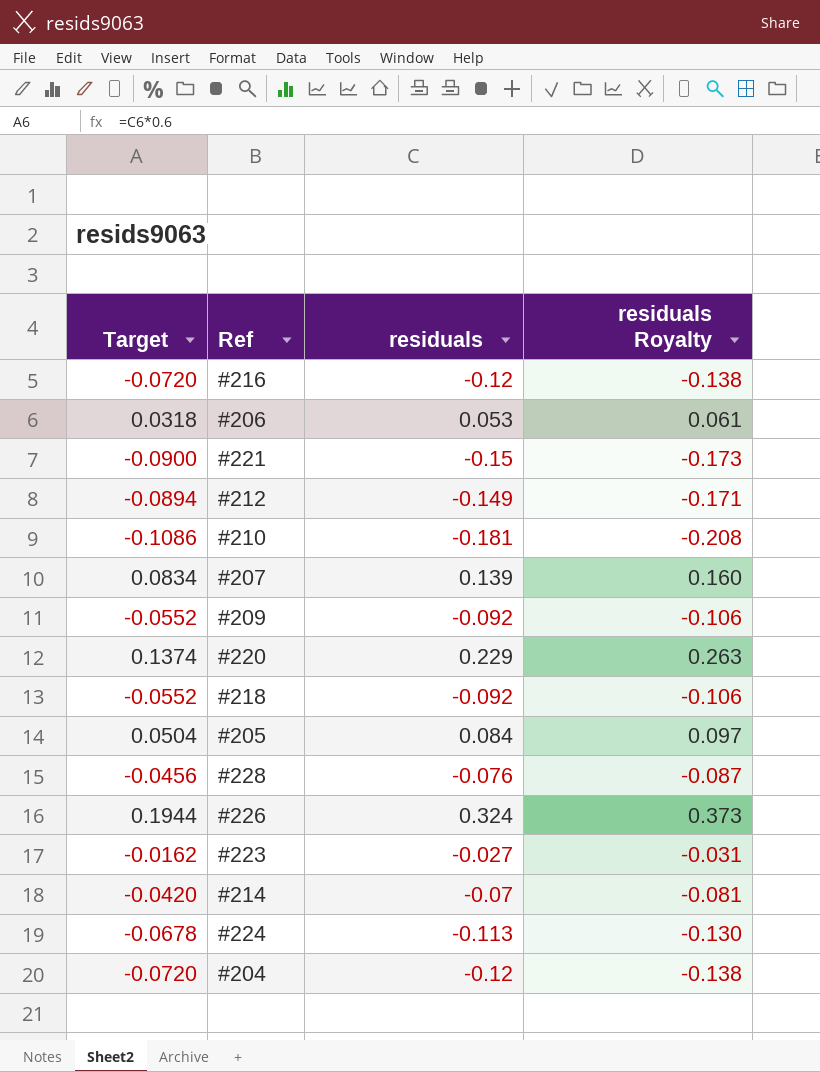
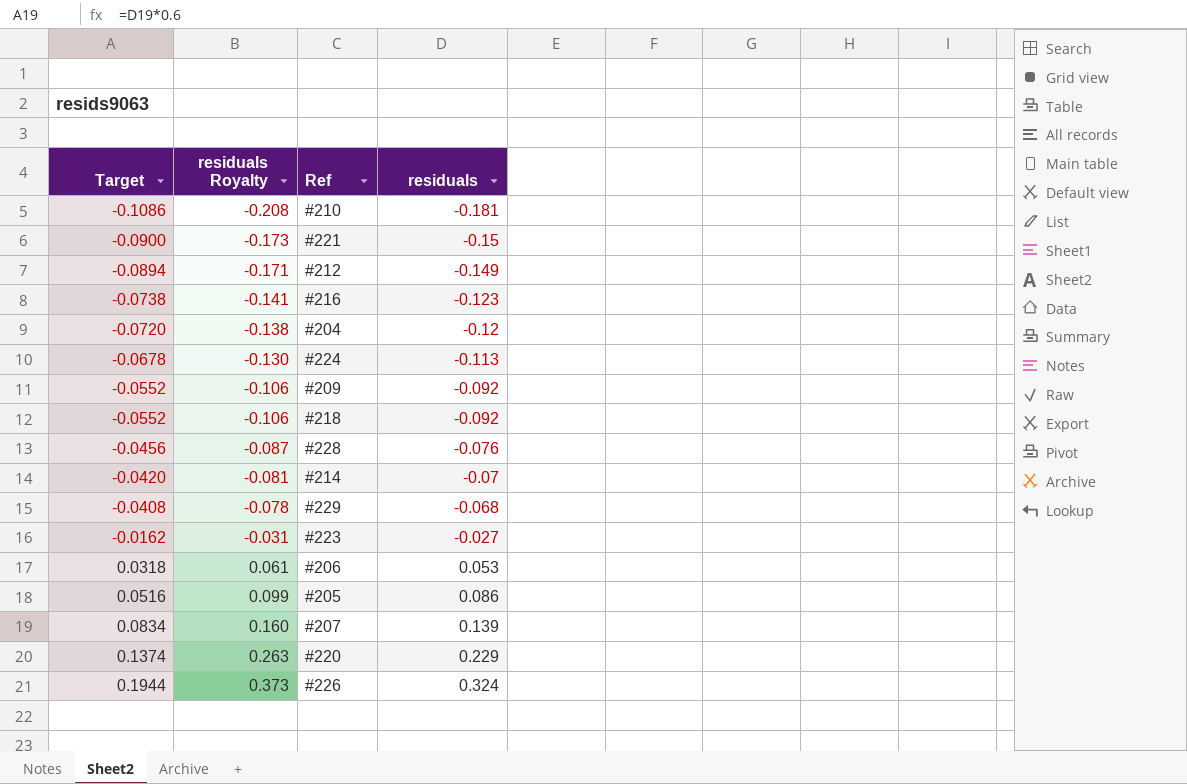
row order: none -> Target ascending
column residuals Royalty | position: 4 -> 2
#216 | Target: -0.0720 -> -0.0738
#216 | residuals Royalty: -0.138 -> -0.141
#216 | residuals: -0.12 -> -0.123
row #229: none -> -0.0408 | -0.078 | -0.068
#205 | Target: 0.0504 -> 0.0516
#205 | residuals Royalty: 0.097 -> 0.099
#205 | residuals: 0.084 -> 0.086

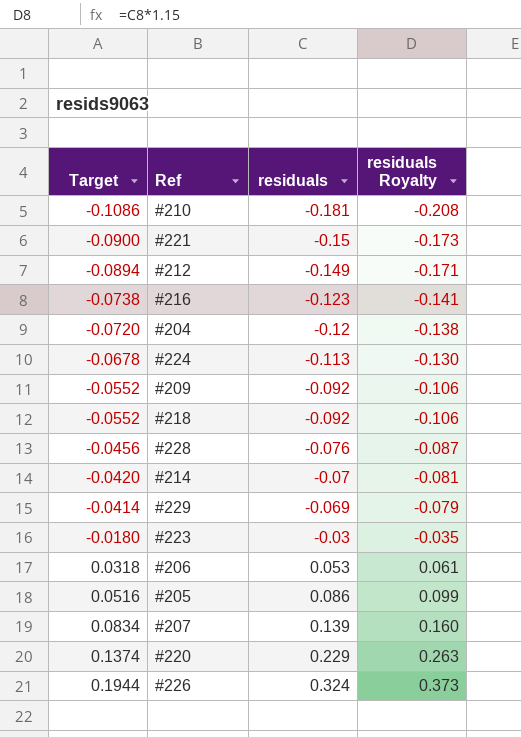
column residuals Royalty | position: 2 -> 4
#229 | Target: -0.0408 -> -0.0414
#229 | residuals: -0.068 -> -0.069
#229 | residuals Royalty: -0.078 -> -0.079
#223 | Target: -0.0162 -> -0.0180
#223 | residuals: -0.027 -> -0.03
#223 | residuals Royalty: -0.031 -> -0.035

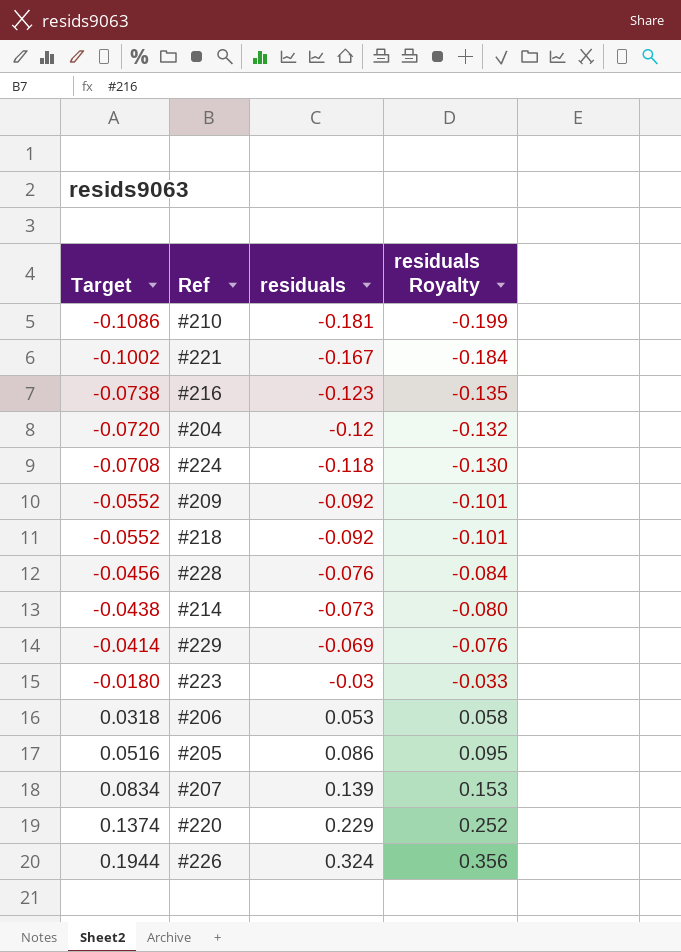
column residuals Royalty | formula: [residuals] * 1.15 -> [residuals] * 1.1
row #212: -0.0894 | -0.149 | -0.171 -> none
#221 | Target: -0.0900 -> -0.1002
#221 | residuals: -0.15 -> -0.167
#224 | Target: -0.0678 -> -0.0708
#224 | residuals: -0.113 -> -0.118
#214 | Target: -0.0420 -> -0.0438
#214 | residuals: -0.07 -> -0.073

